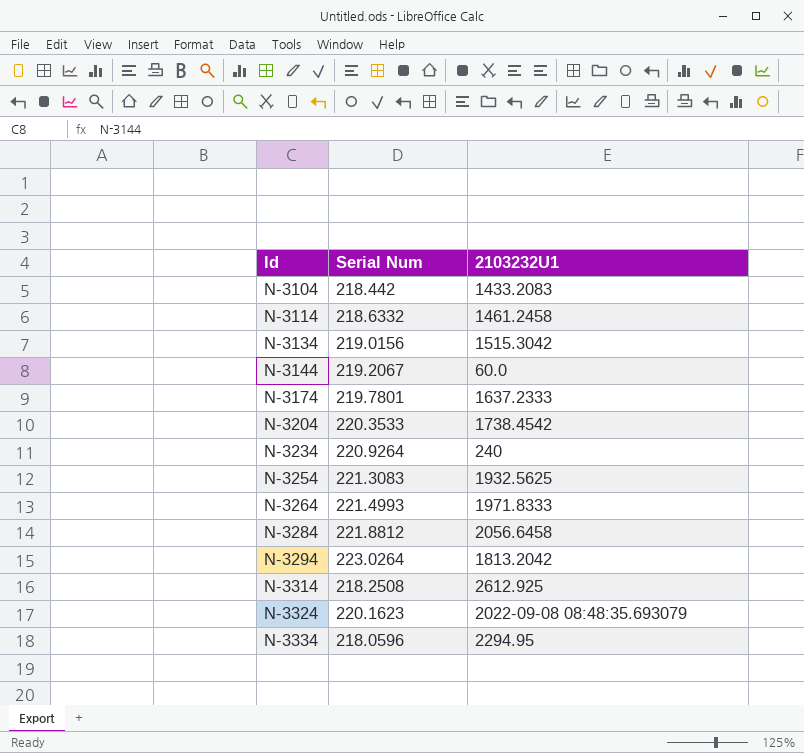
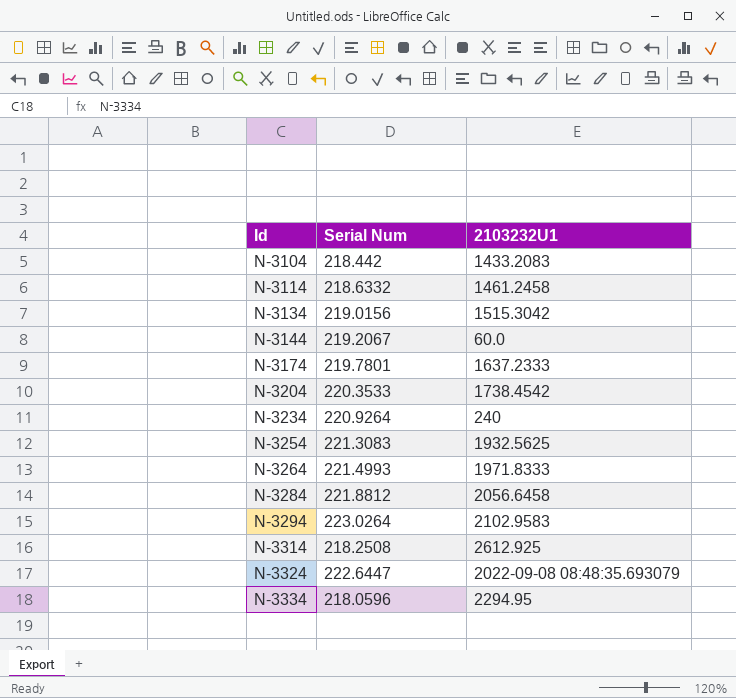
N-3294 | 2103232U1: 1813.2042 -> 2102.9583
N-3324 | Serial Num: 220.1623 -> 222.6447

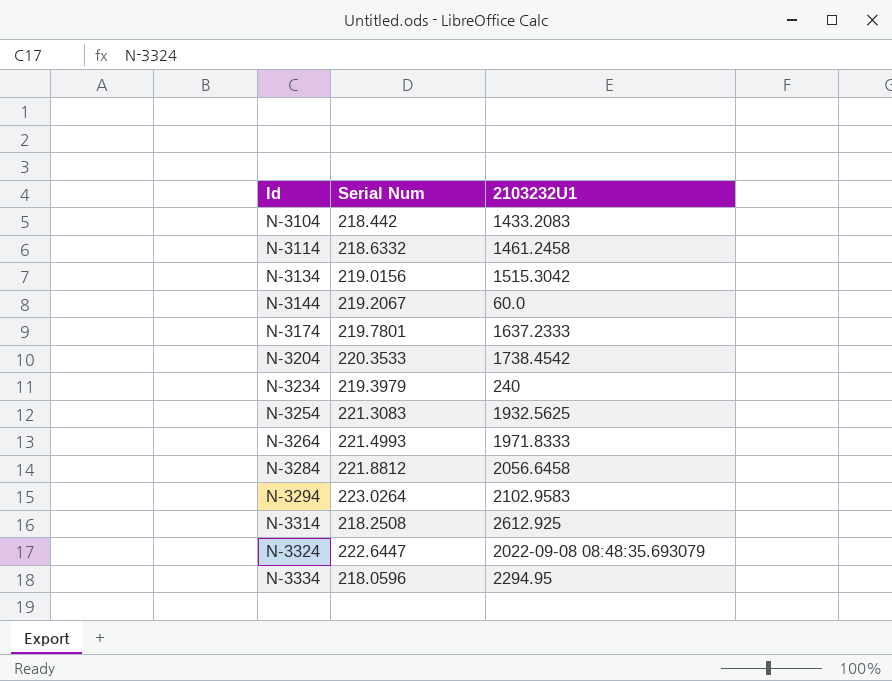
N-3234 | Serial Num: 220.9264 -> 219.3979

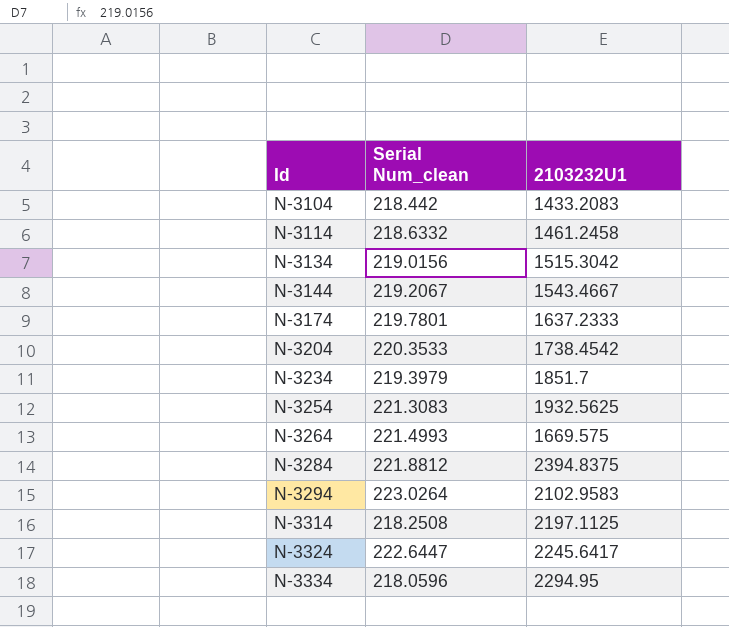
column name: Serial Num -> Serial Num_clean
N-3144 | 2103232U1: 60.0 -> 1543.4667
N-3234 | 2103232U1: 240 -> 1851.7
N-3264 | 2103232U1: 1971.8333 -> 1669.575
N-3284 | 2103232U1: 2056.6458 -> 2394.8375
N-3314 | 2103232U1: 2612.925 -> 2197.1125
N-3324 | 2103232U1: 2022-09-08 08:48:35.693079 -> 2245.6417

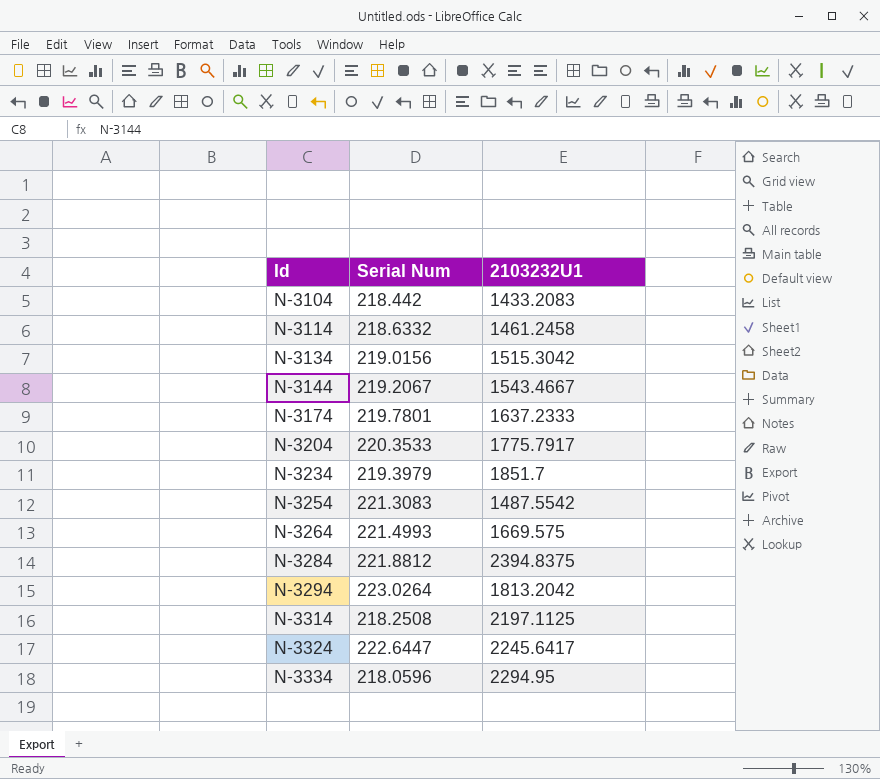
column name: Serial Num_clean -> Serial Num
N-3204 | 2103232U1: 1738.4542 -> 1775.7917
N-3254 | 2103232U1: 1932.5625 -> 1487.5542
N-3294 | 2103232U1: 2102.9583 -> 1813.2042

